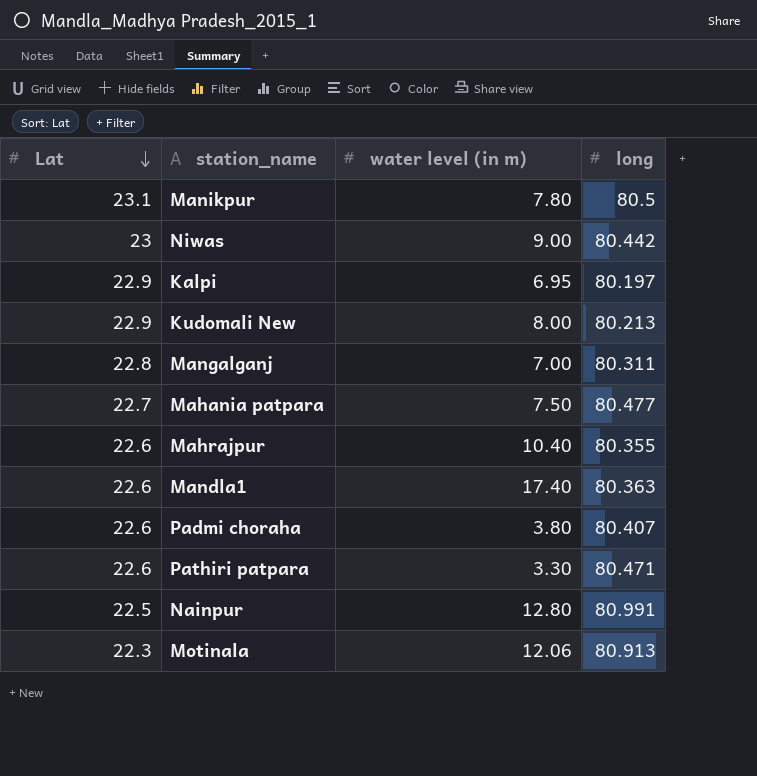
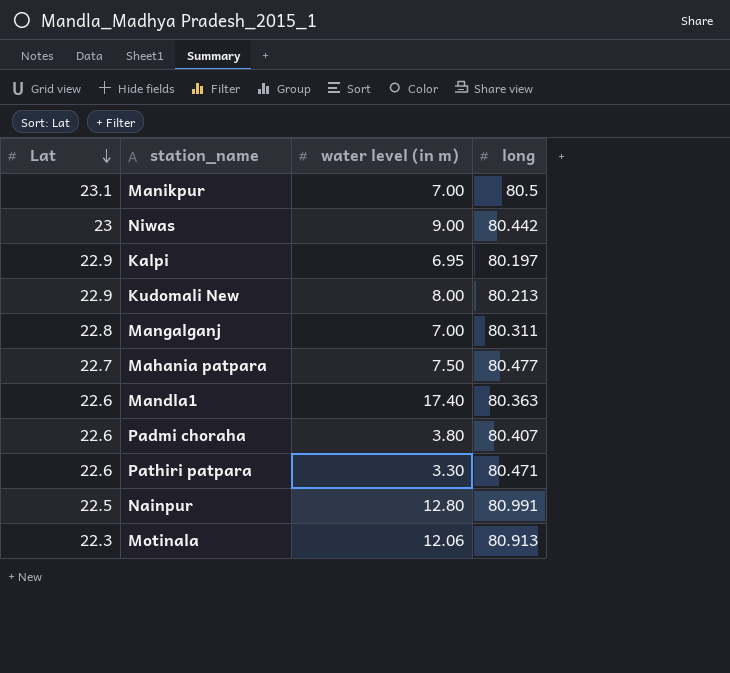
row Mahrajpur: 22.6 | 10.40 | 80.355 -> none
Manikpur | water level (in m): 7.80 -> 7.00

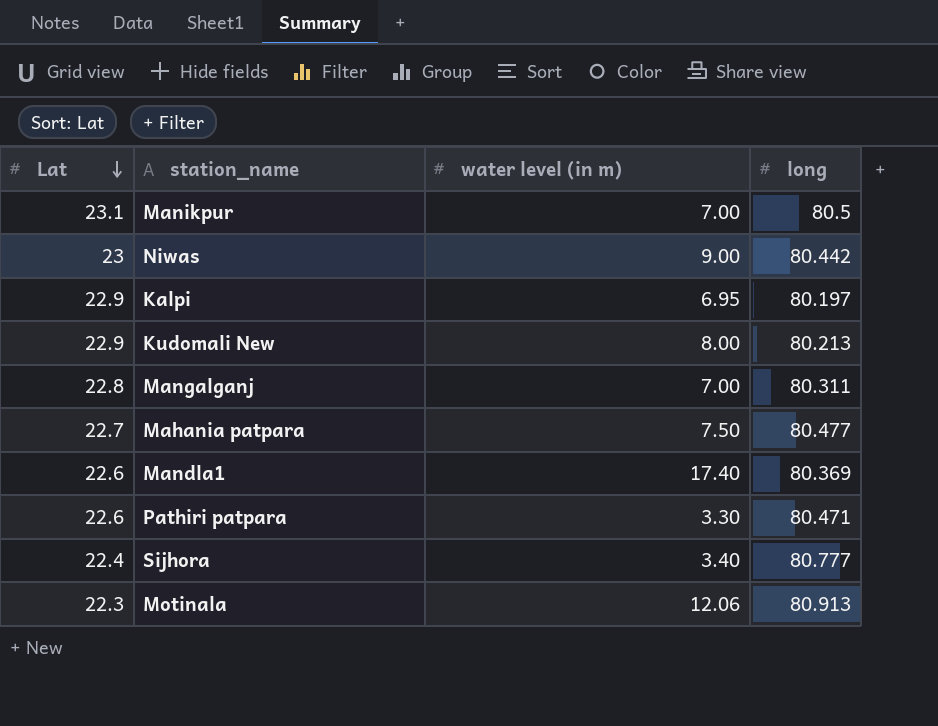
row Padmi choraha: 22.6 | 3.80 | 80.407 -> none
row Nainpur: 22.5 | 12.80 | 80.991 -> none
Mandla1 | long: 80.363 -> 80.369
row Sijhora: none -> 22.4 | 3.40 | 80.777

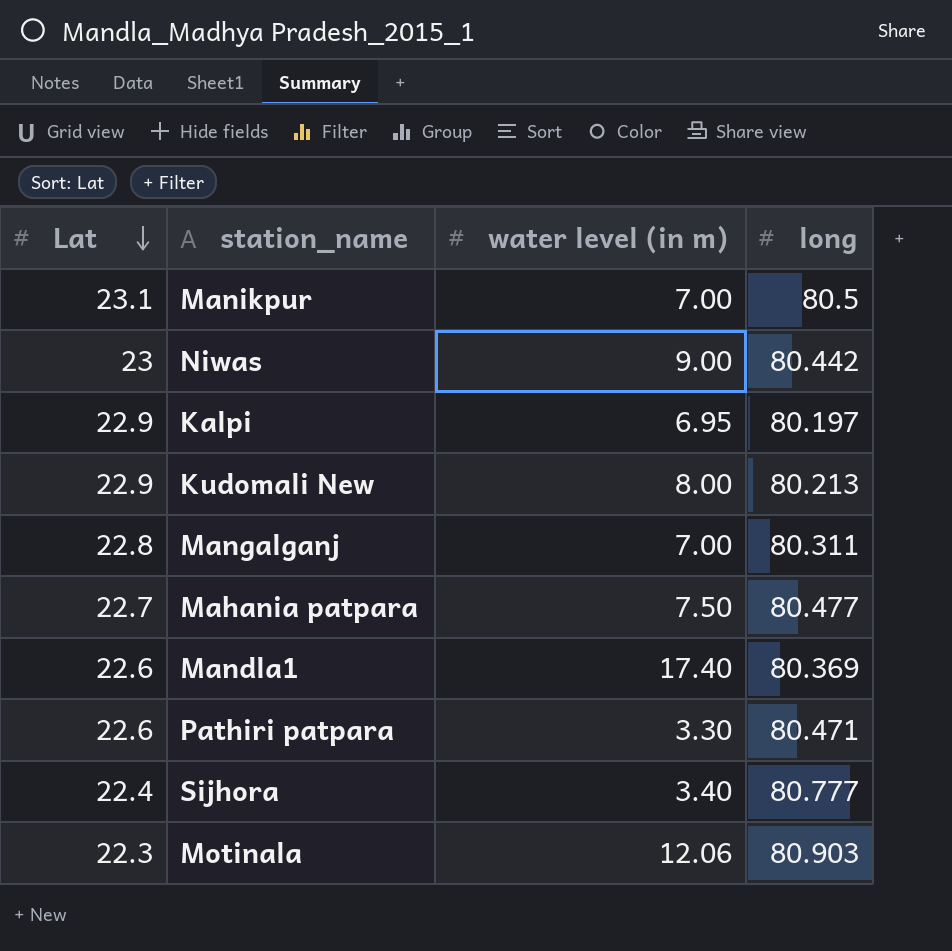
Motinala | long: 80.913 -> 80.903

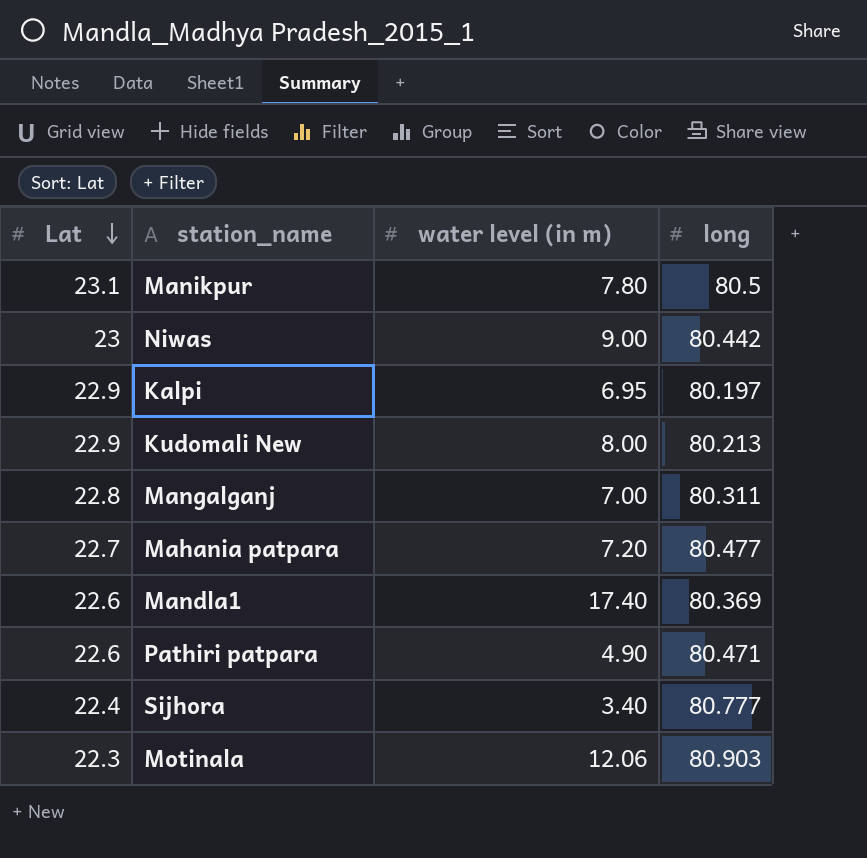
Manikpur | water level (in m): 7.00 -> 7.80
Mahania patpara | water level (in m): 7.50 -> 7.20
Pathiri patpara | water level (in m): 3.30 -> 4.90

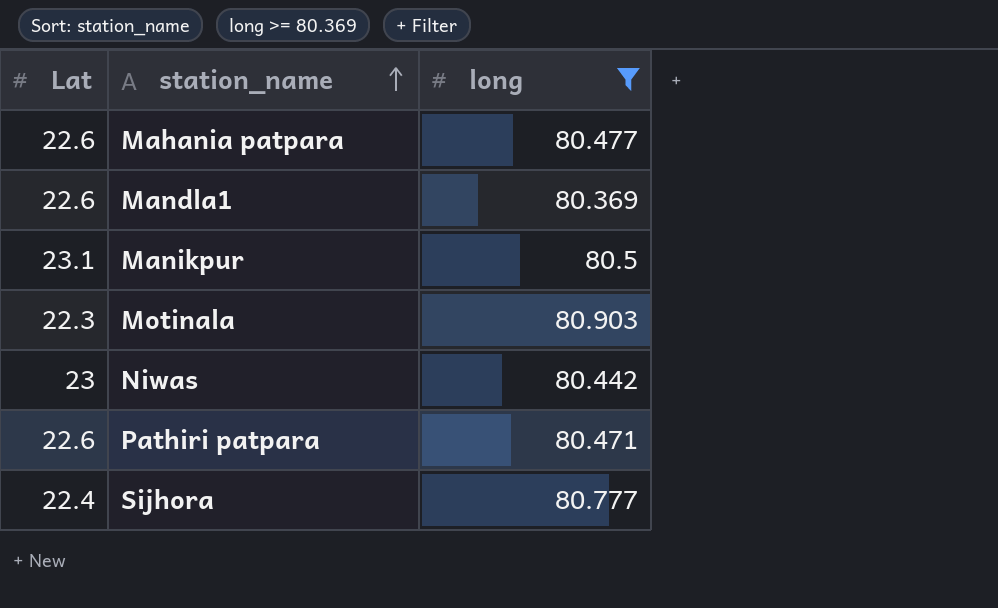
filter: none -> long >= 80.369
row order: Lat descending -> station_name ascending
column water level (in m) | position: 3 -> none
Mahania patpara | Lat: 22.7 -> 22.6

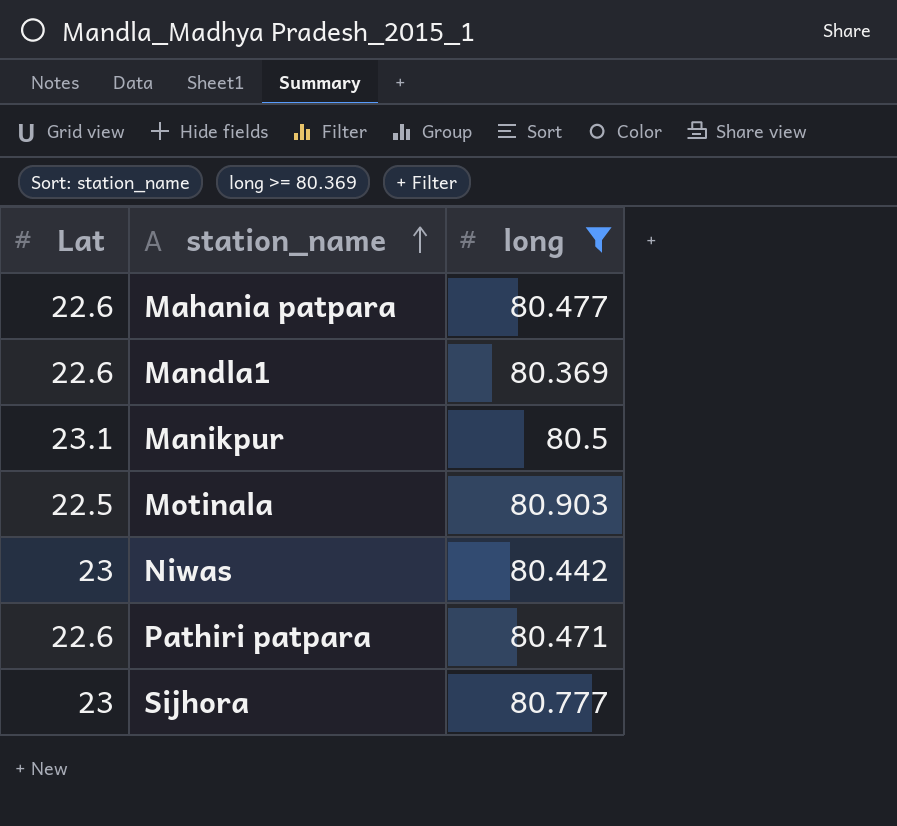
Motinala | Lat: 22.3 -> 22.5
Sijhora | Lat: 22.4 -> 23

